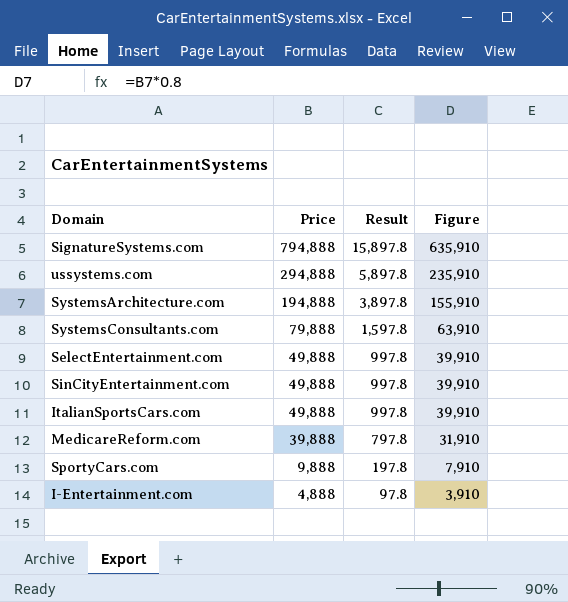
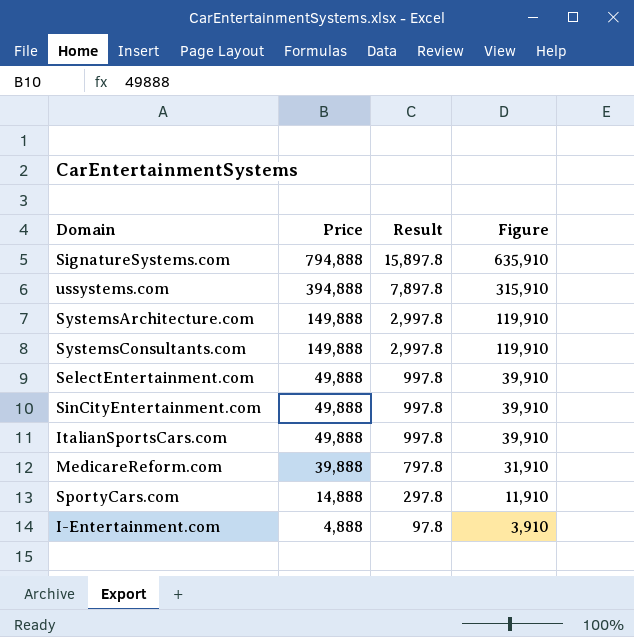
ussystems.com | Price: 294,888 -> 394,888
ussystems.com | Result: 5,897.8 -> 7,897.8
ussystems.com | Figure: 235,910 -> 315,910
SystemsArchitecture.com | Price: 194,888 -> 149,888
SystemsArchitecture.com | Result: 3,897.8 -> 2,997.8
SystemsArchitecture.com | Figure: 155,910 -> 119,910
SystemsConsultants.com | Price: 79,888 -> 149,888
SystemsConsultants.com | Result: 1,597.8 -> 2,997.8
SystemsConsultants.com | Figure: 63,910 -> 119,910
SportyCars.com | Price: 9,888 -> 14,888
SportyCars.com | Result: 197.8 -> 297.8
SportyCars.com | Figure: 7,910 -> 11,910

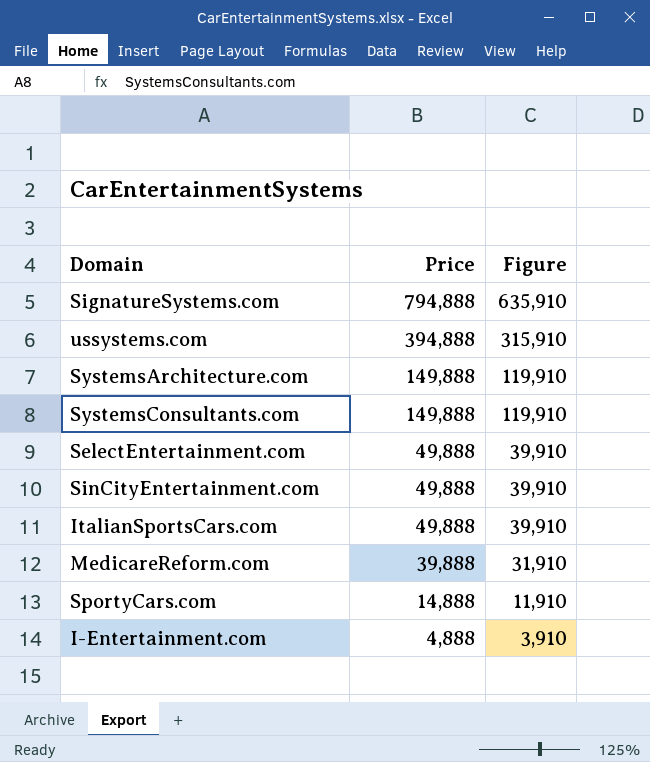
column Result | formula: [Price] * 0.02 -> none

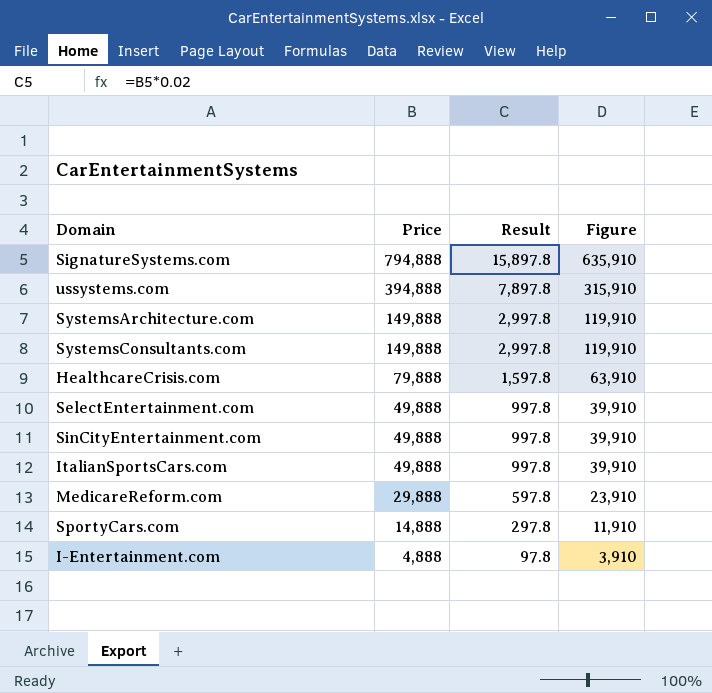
column Result | formula: none -> [Price] * 0.02
row HealthcareCrisis.com: none -> 79,888 | 1,597.8 | 63,910
MedicareReform.com | Price: 39,888 -> 29,888
MedicareReform.com | Figure: 31,910 -> 23,910

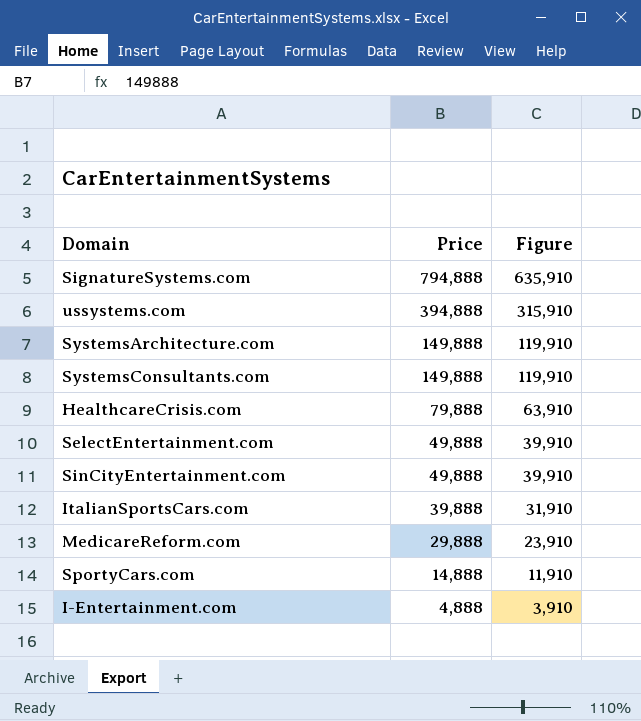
column Result | formula: [Price] * 0.02 -> none
ItalianSportsCars.com | Price: 49,888 -> 39,888
ItalianSportsCars.com | Figure: 39,910 -> 31,910

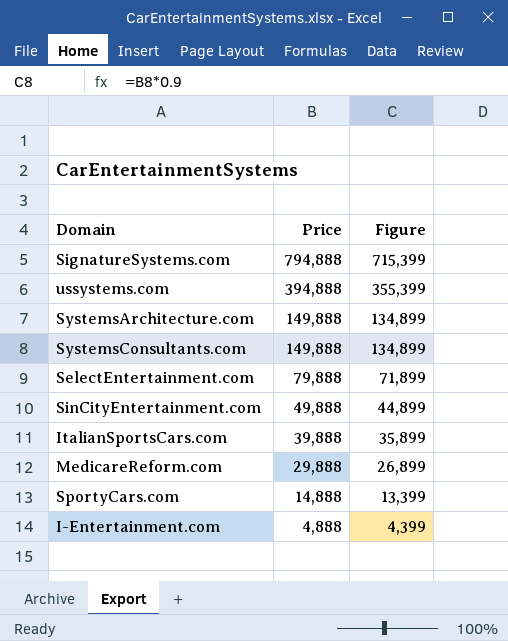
column Figure | formula: [Price] * 0.8 -> [Price] * 0.9
row HealthcareCrisis.com: 79,888 | 63,910 -> none
SelectEntertainment.com | Price: 49,888 -> 79,888

